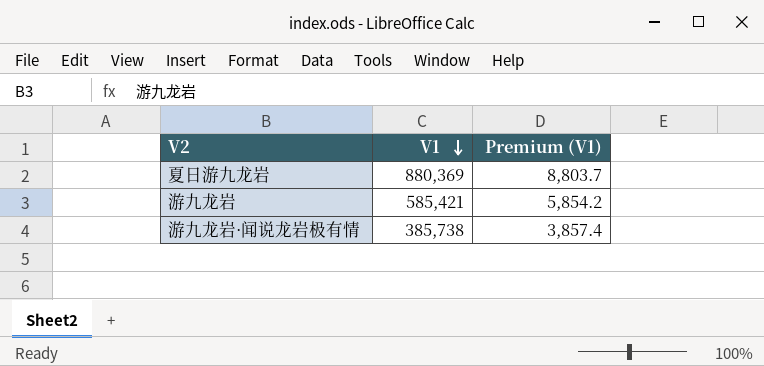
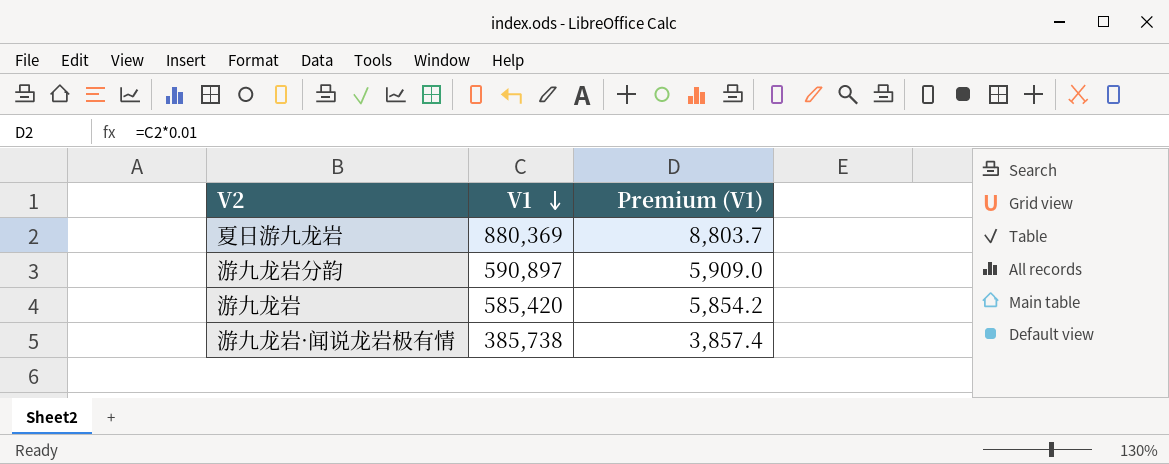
row 游九龙岩分韵: none -> 590,897 | 5,909.0
游九龙岩 | V1: 585,421 -> 585,420

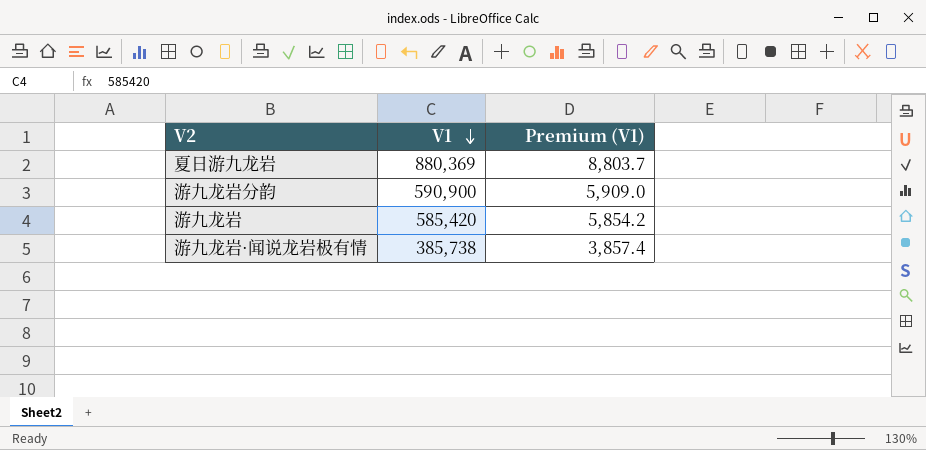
游九龙岩分韵 | V1: 590,897 -> 590,900

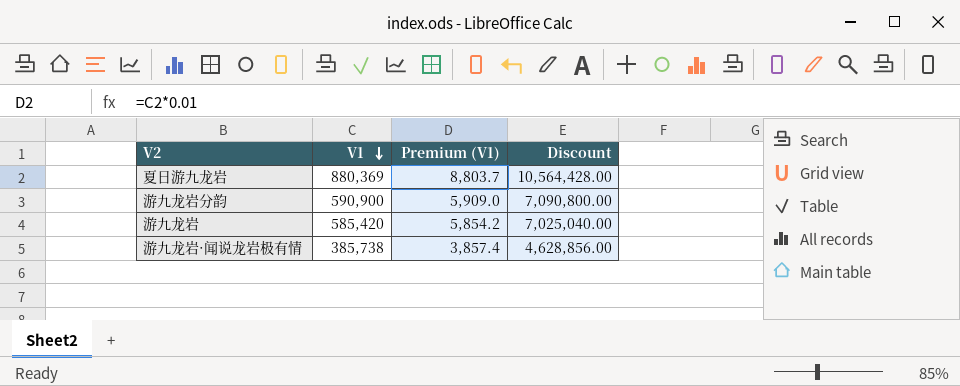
column Discount | formula: none -> [V1] * 12

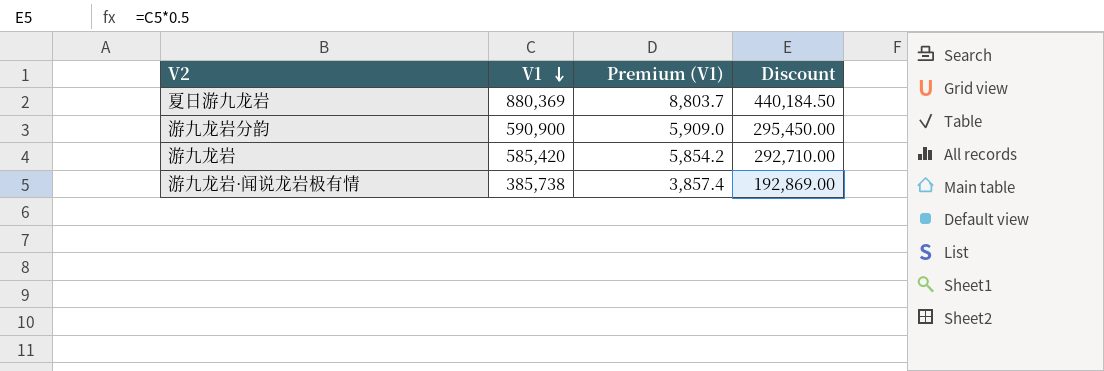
column Discount | formula: [V1] * 12 -> [V1] * 0.5

